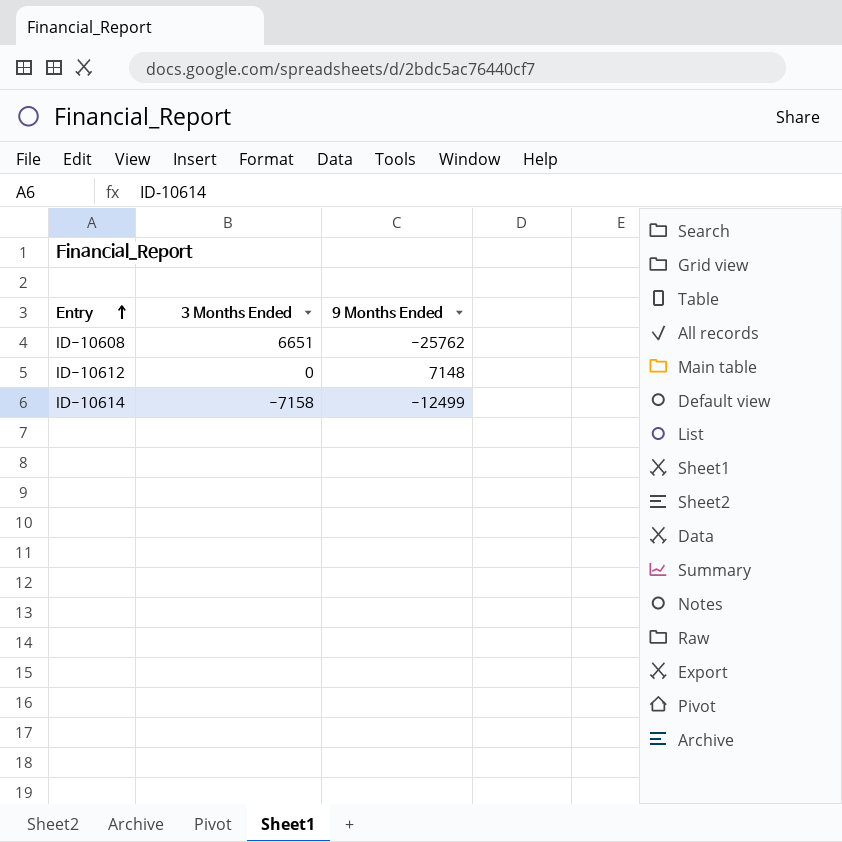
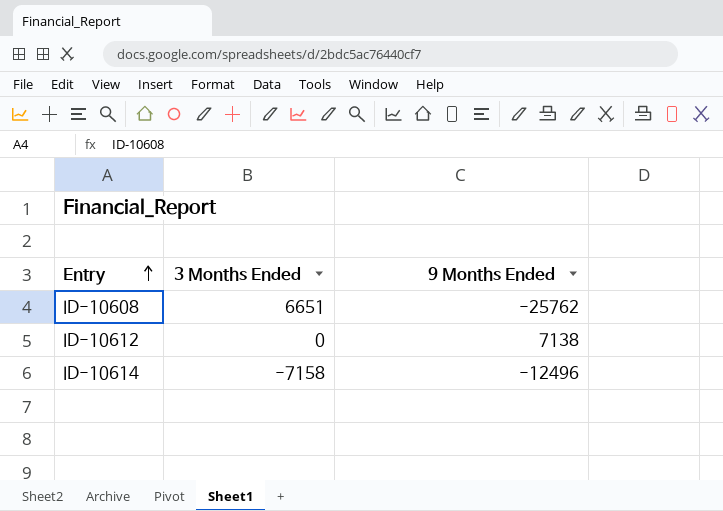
ID-10612 | 9 Months Ended: 7148 -> 7138
ID-10614 | 9 Months Ended: -12499 -> -12496

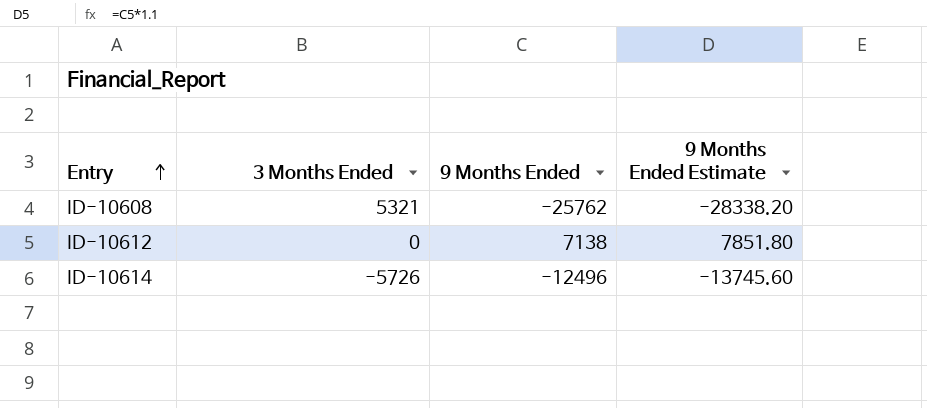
column 9 Months Ended Estimate | formula: none -> [9 Months Ended] * 1.1
ID-10608 | 3 Months Ended: 6651 -> 5321
ID-10614 | 3 Months Ended: -7158 -> -5726

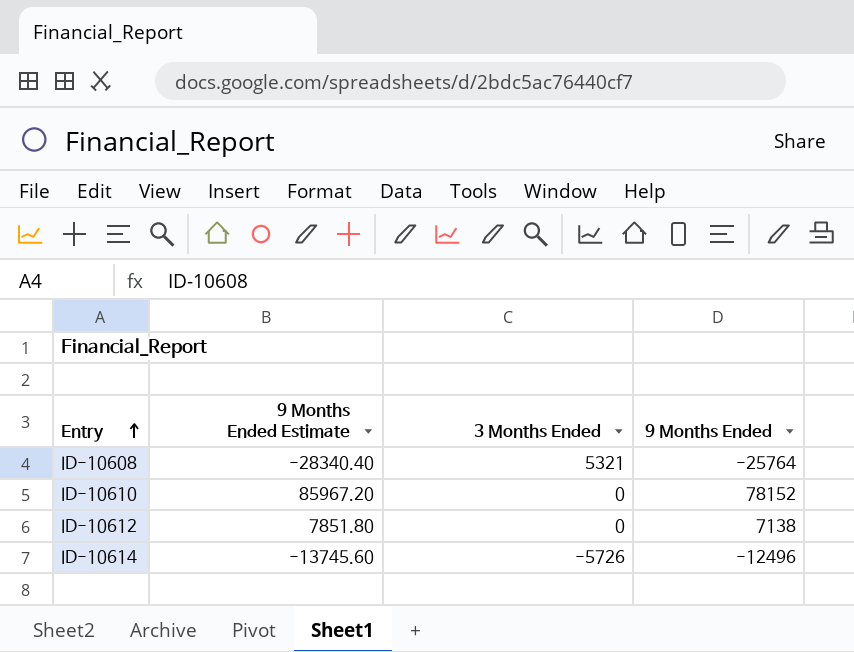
column 9 Months Ended Estimate | position: 4 -> 2
ID-10608 | 9 Months Ended Estimate: -28338.20 -> -28340.40
ID-10608 | 9 Months Ended: -25762 -> -25764
row ID-10610: none -> 85967.20 | 0 | 78152

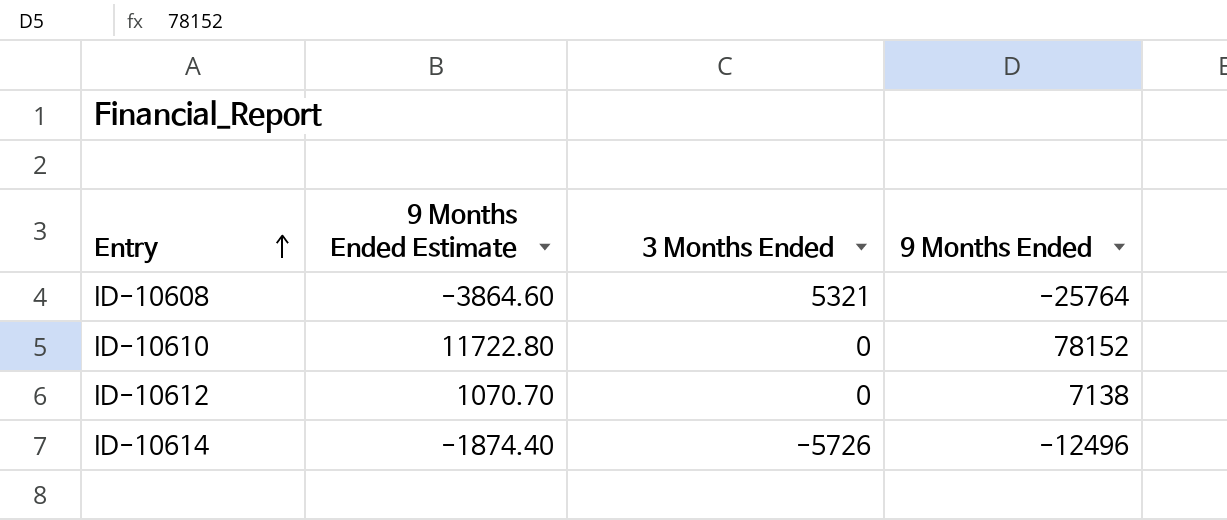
column 9 Months Ended Estimate | formula: [9 Months Ended] * 1.1 -> [9 Months Ended] * 0.15

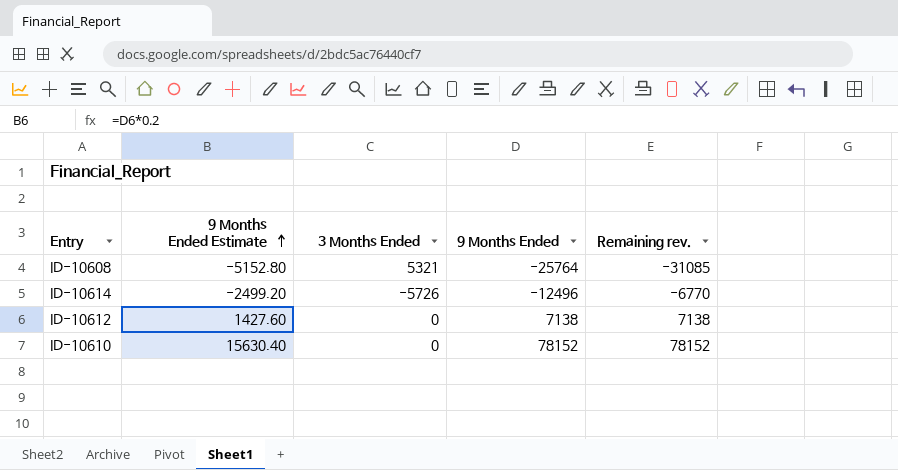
row order: Entry ascending -> 9 Months Ended Estimate ascending
column 9 Months Ended Estimate | formula: [9 Months Ended] * 0.15 -> [9 Months Ended] * 0.2
column Remaining rev. | formula: none -> [9 Months Ended] - [3 Months Ended]

